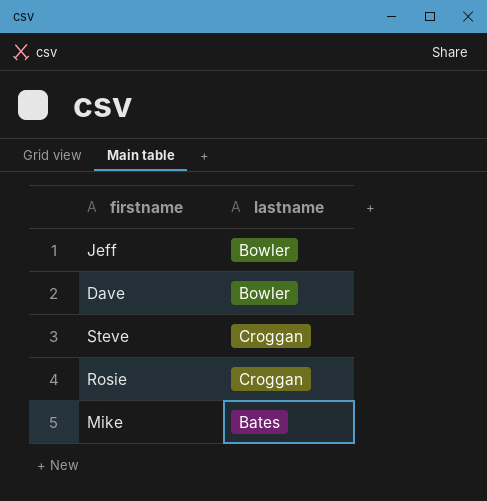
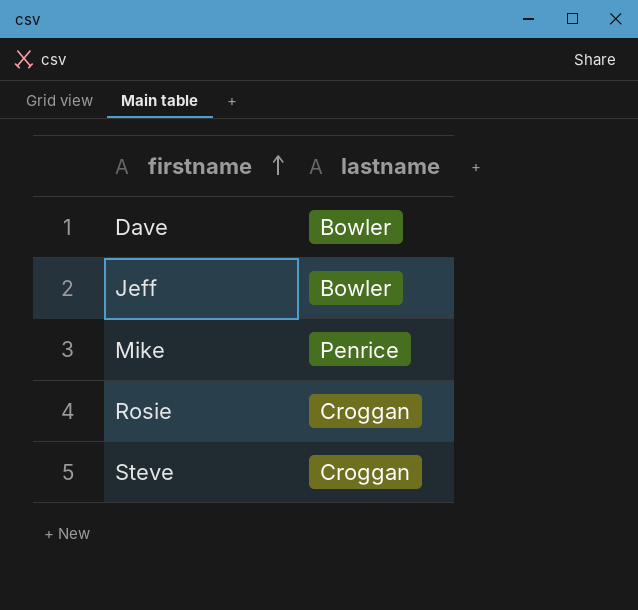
row order: none -> firstname ascending
Mike | lastname: Bates -> Penrice

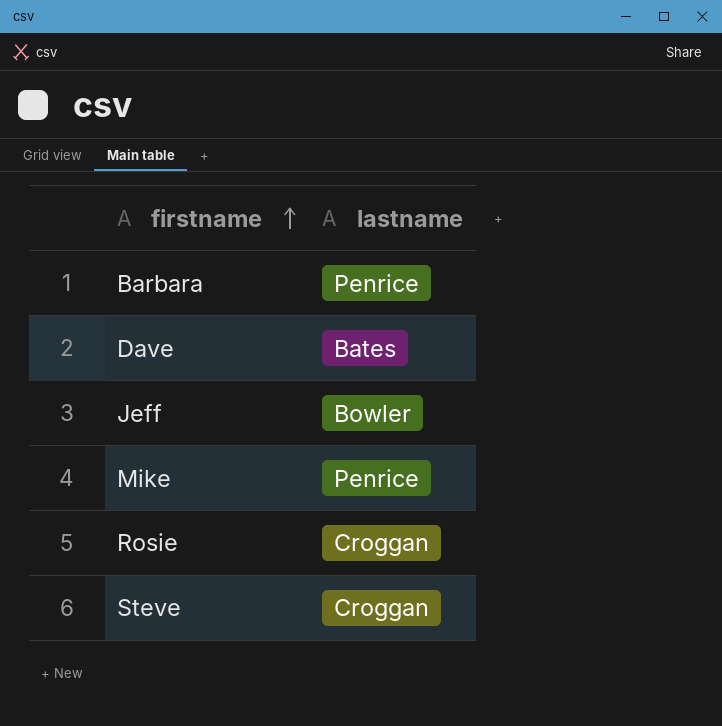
row Barbara: none -> Penrice
Dave | lastname: Bowler -> Bates

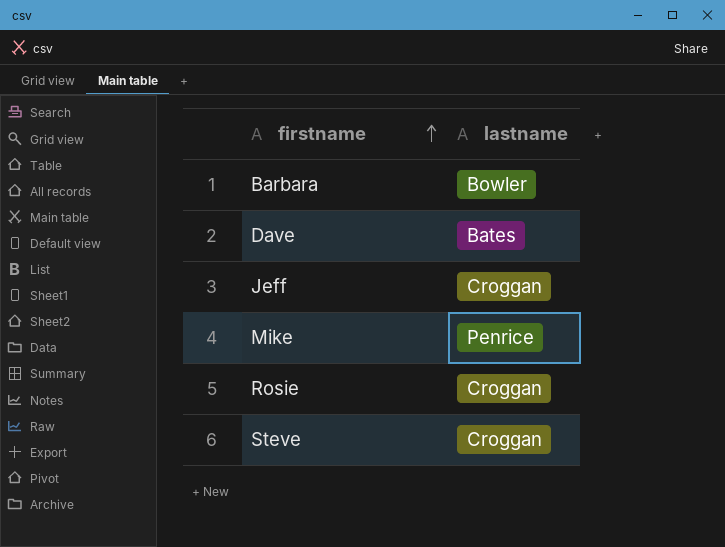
Barbara | lastname: Penrice -> Bowler
Jeff | lastname: Bowler -> Croggan

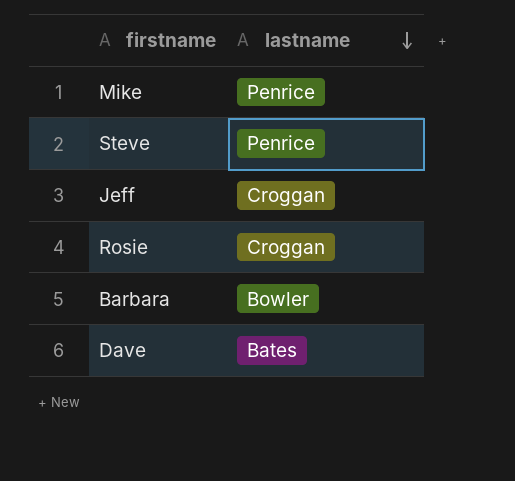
row order: firstname ascending -> lastname descending
Steve | lastname: Croggan -> Penrice

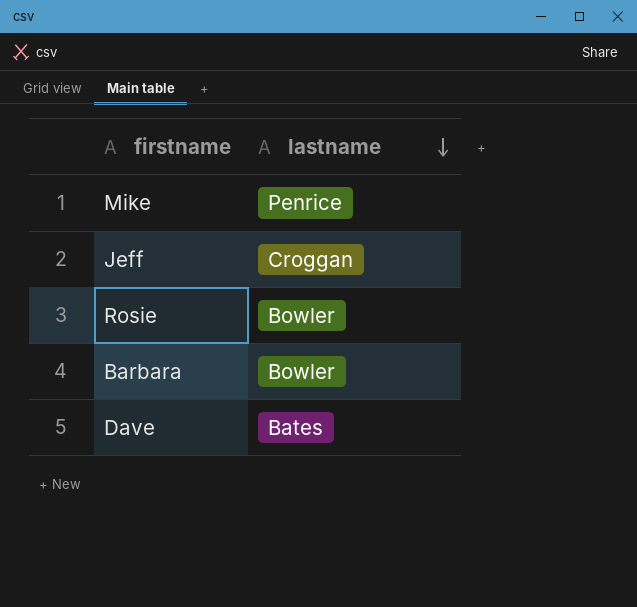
row Steve: Penrice -> none
Rosie | lastname: Croggan -> Bowler

